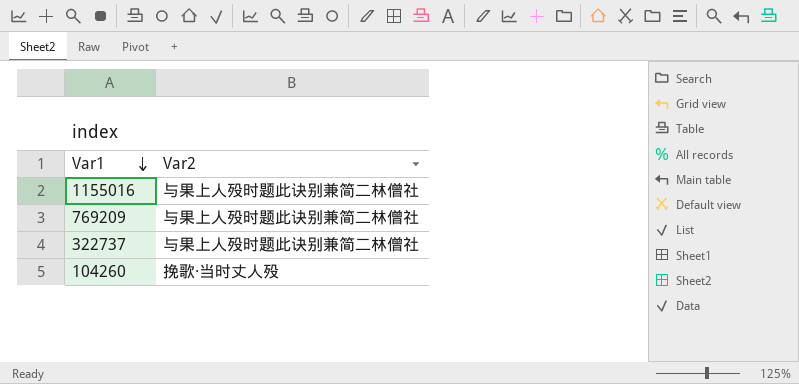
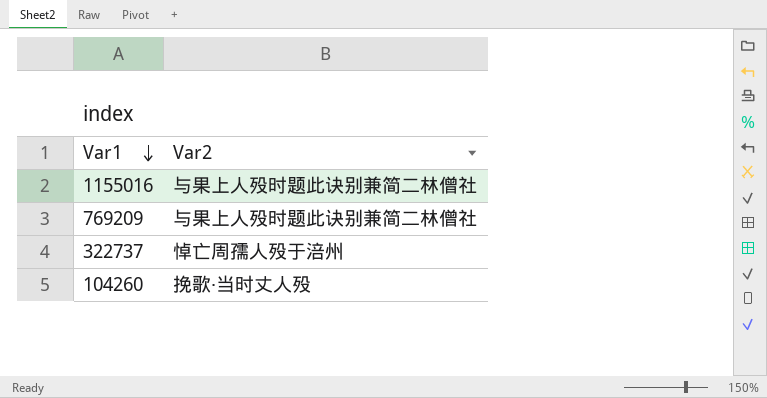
322737 | Var2: 与果上人殁时题此诀别兼简二林僧社 -> 悼亡周孺人殁于涪州

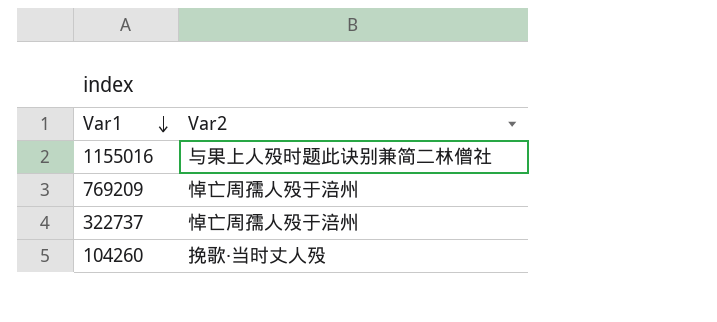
769209 | Var2: 与果上人殁时题此诀别兼简二林僧社 -> 悼亡周孺人殁于涪州

